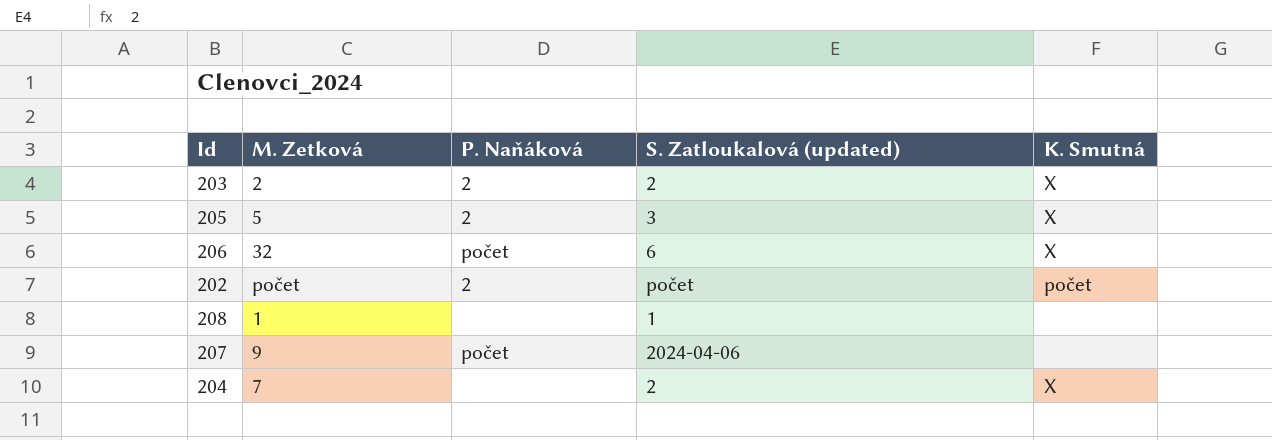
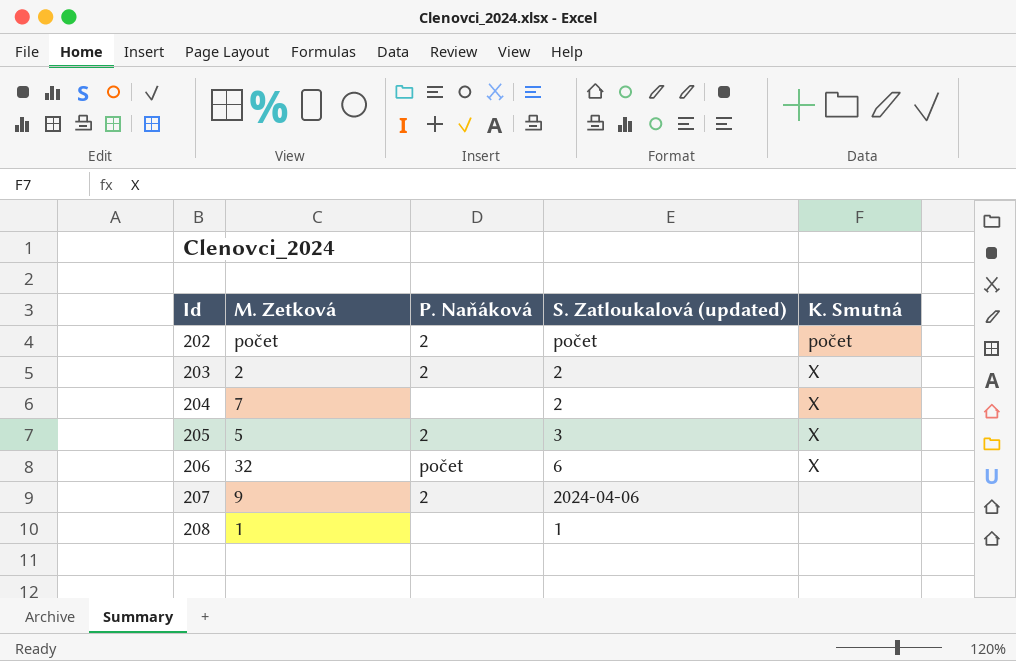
row order: none -> Id ascending
207 | P. Naňáková: počet -> 2

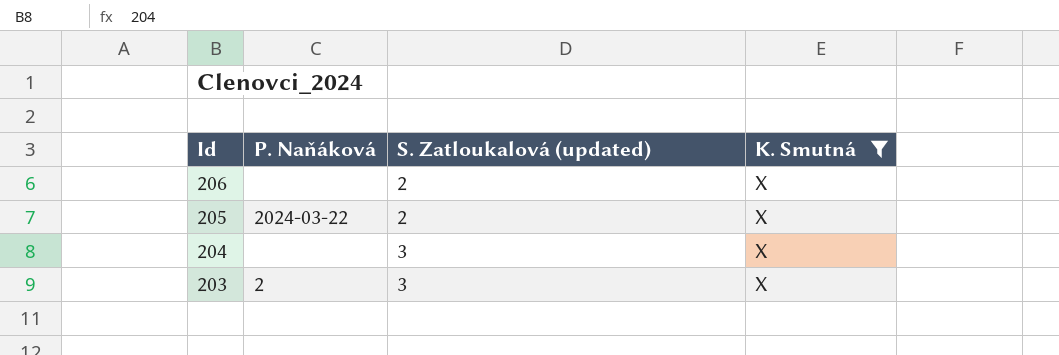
filter: none -> K. Smutná = X
row order: Id ascending -> Id descending
column M. Zetková | position: 2 -> none
206 | P. Naňáková: počet -> none
206 | S. Zatloukalová (updated): 6 -> 2
205 | P. Naňáková: 2 -> 2024-03-22
205 | S. Zatloukalová (updated): 3 -> 2
204 | S. Zatloukalová (updated): 2 -> 3
203 | S. Zatloukalová (updated): 2 -> 3

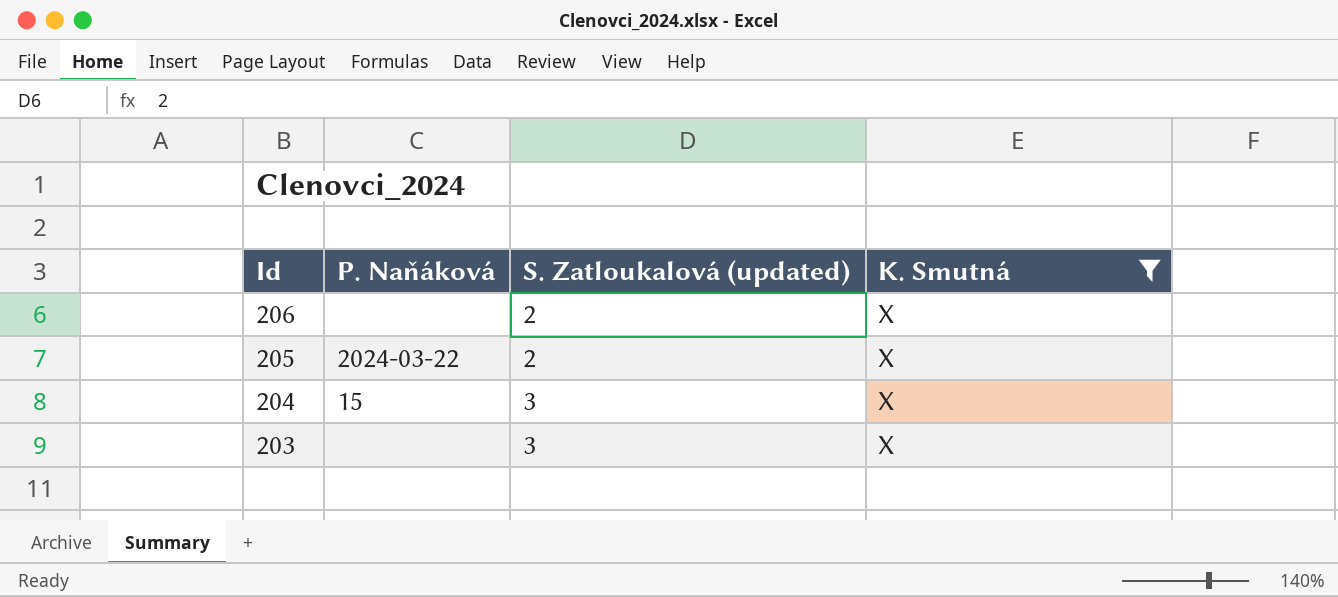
204 | P. Naňáková: none -> 15
203 | P. Naňáková: 2 -> none

